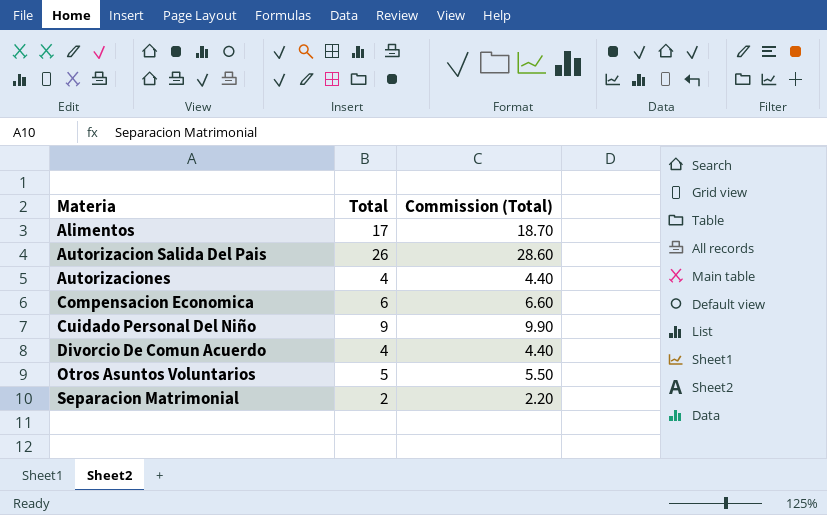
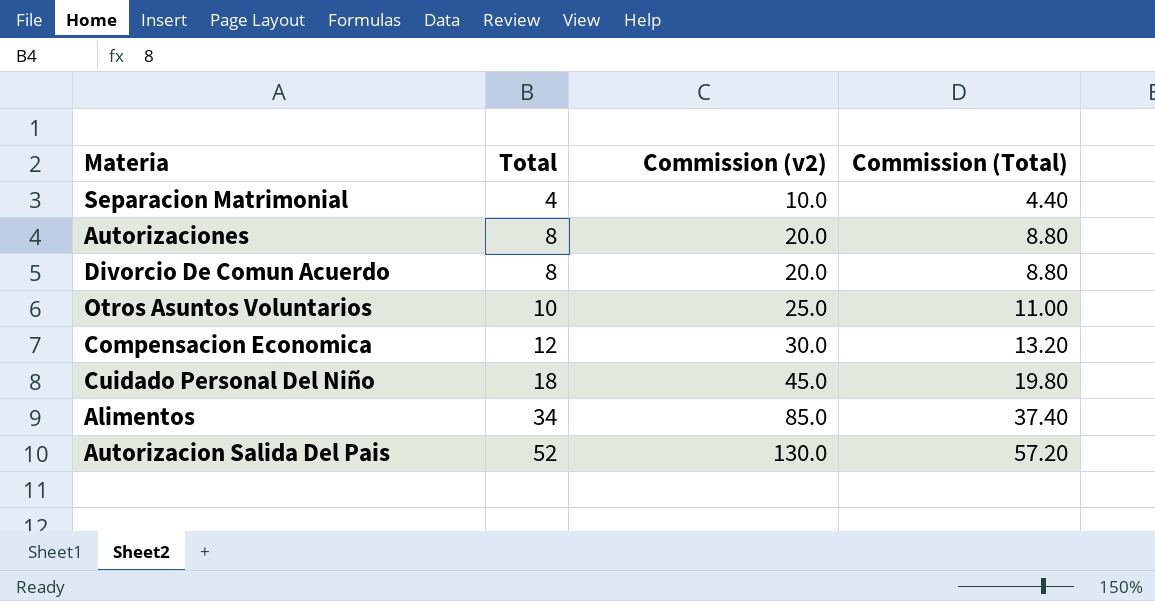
row order: Materia ascending -> Total ascending
column Commission (v2) | formula: none -> [Total] * 2.5
Separacion Matrimonial | Total: 2 -> 4
Separacion Matrimonial | Commission (Total): 2.20 -> 4.40
Autorizaciones | Total: 4 -> 8
Autorizaciones | Commission (Total): 4.40 -> 8.80
Divorcio De Comun Acuerdo | Total: 4 -> 8
Divorcio De Comun Acuerdo | Commission (Total): 4.40 -> 8.80
Otros Asuntos Voluntarios | Total: 5 -> 10
Otros Asuntos Voluntarios | Commission (Total): 5.50 -> 11.00
Compensacion Economica | Total: 6 -> 12
Compensacion Economica | Commission (Total): 6.60 -> 13.20
Cuidado Personal Del Niño | Total: 9 -> 18
Cuidado Personal Del Niño | Commission (Total): 9.90 -> 19.80
Alimentos | Total: 17 -> 34
Alimentos | Commission (Total): 18.70 -> 37.40
Autorizacion Salida Del Pais | Total: 26 -> 52
Autorizacion Salida Del Pais | Commission (Total): 28.60 -> 57.20

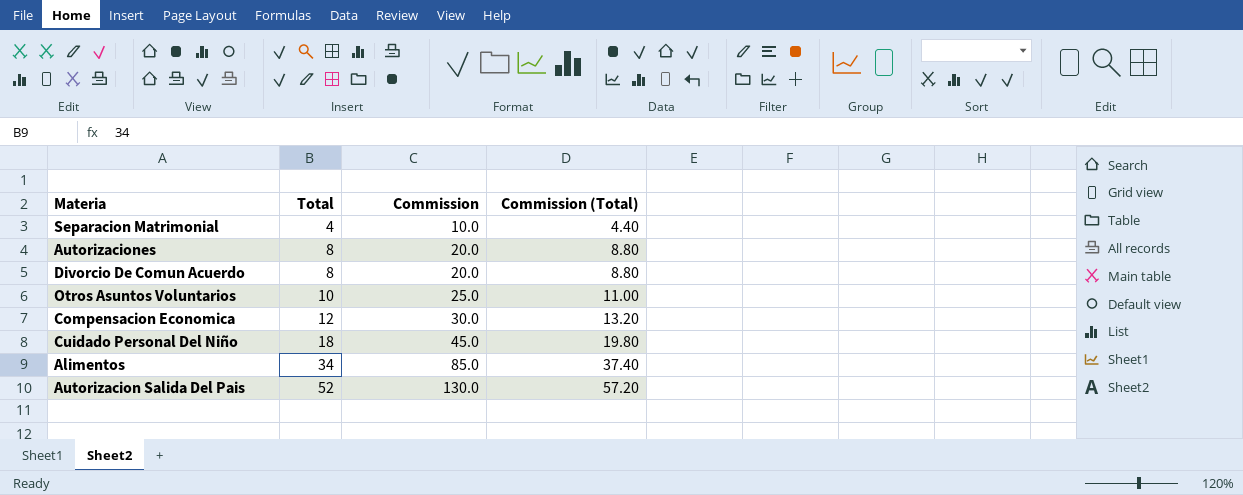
column name: Commission (v2) -> Commission

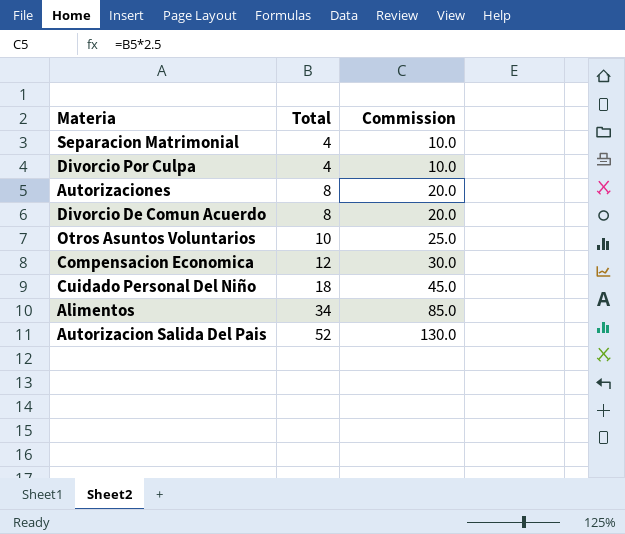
column Commission (Total) | formula: [Total] * 1.1 -> none
row Divorcio Por Culpa: none -> 4 | 10.0

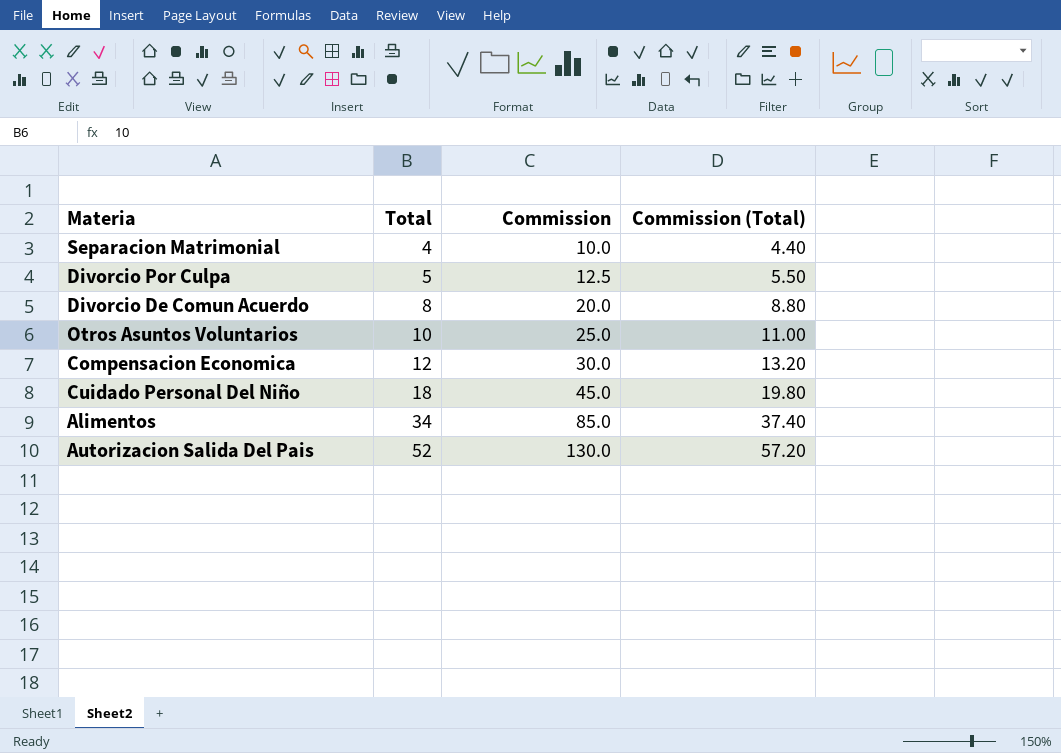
column Commission (Total) | formula: none -> [Total] * 1.1
row Autorizaciones: 8 | 20.0 -> none
Divorcio Por Culpa | Total: 4 -> 5
Divorcio Por Culpa | Commission: 10.0 -> 12.5

